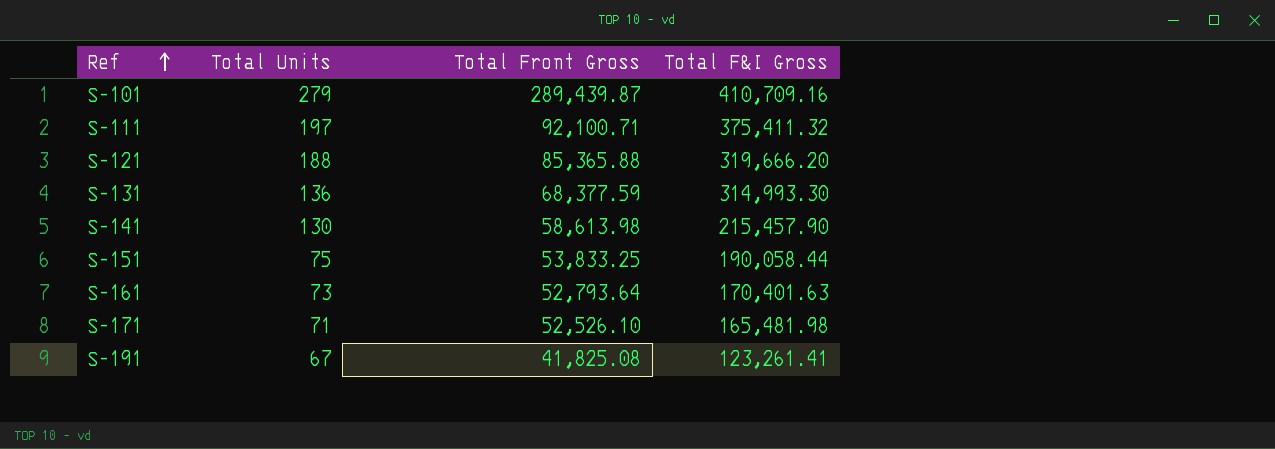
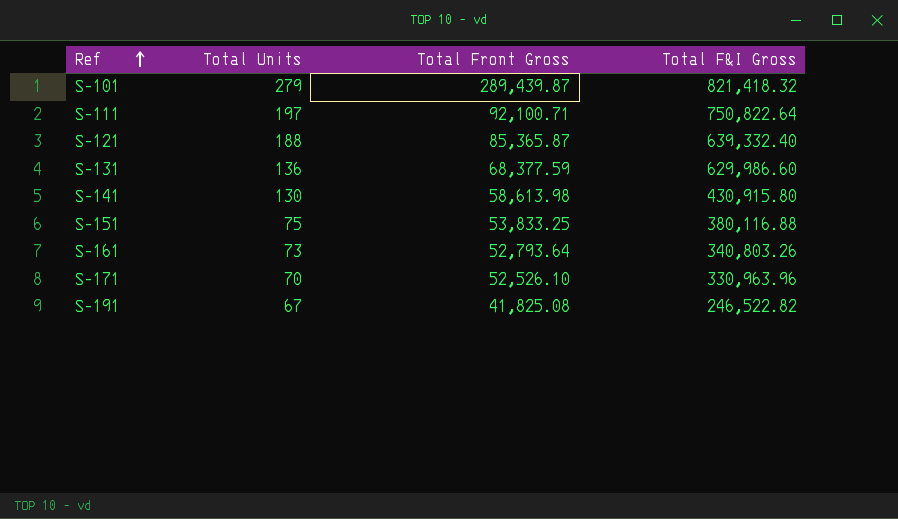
S-101 | Total F&I Gross: 410,709.16 -> 821,418.32
S-111 | Total F&I Gross: 375,411.32 -> 750,822.64
S-121 | Total Front Gross: 85,365.88 -> 85,365.87
S-121 | Total F&I Gross: 319,666.20 -> 639,332.40
S-131 | Total F&I Gross: 314,993.30 -> 629,986.60
S-141 | Total F&I Gross: 215,457.90 -> 430,915.80
S-151 | Total F&I Gross: 190,058.44 -> 380,116.88
S-161 | Total F&I Gross: 170,401.63 -> 340,803.26
S-171 | Total Units: 71 -> 70
S-171 | Total F&I Gross: 165,481.98 -> 330,963.96
S-191 | Total F&I Gross: 123,261.41 -> 246,522.82

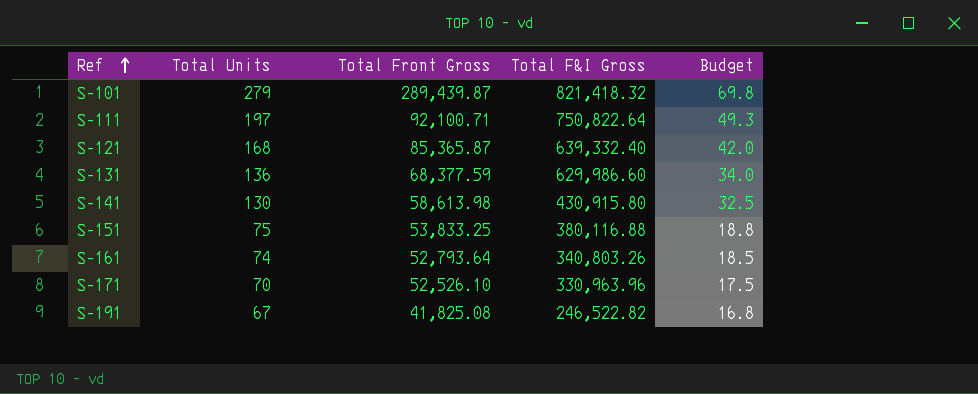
column Budget | formula: none -> [Total Units] * 0.25
S-121 | Total Units: 188 -> 168
S-161 | Total Units: 73 -> 74

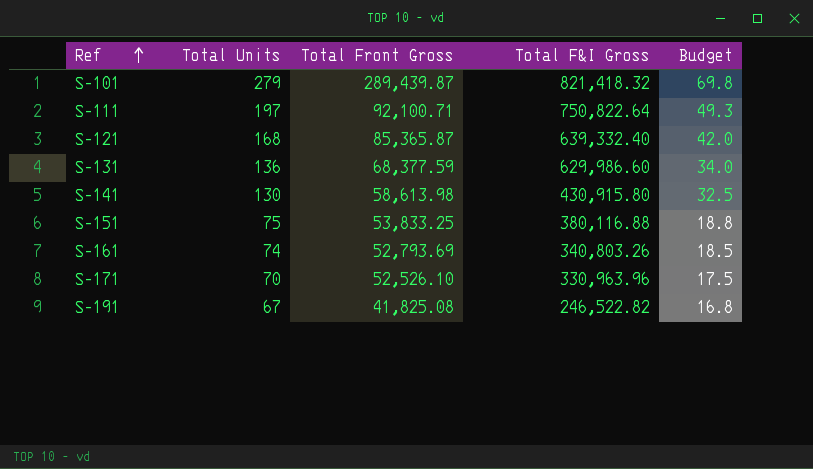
S-161 | Total Front Gross: 52,793.64 -> 52,793.69

